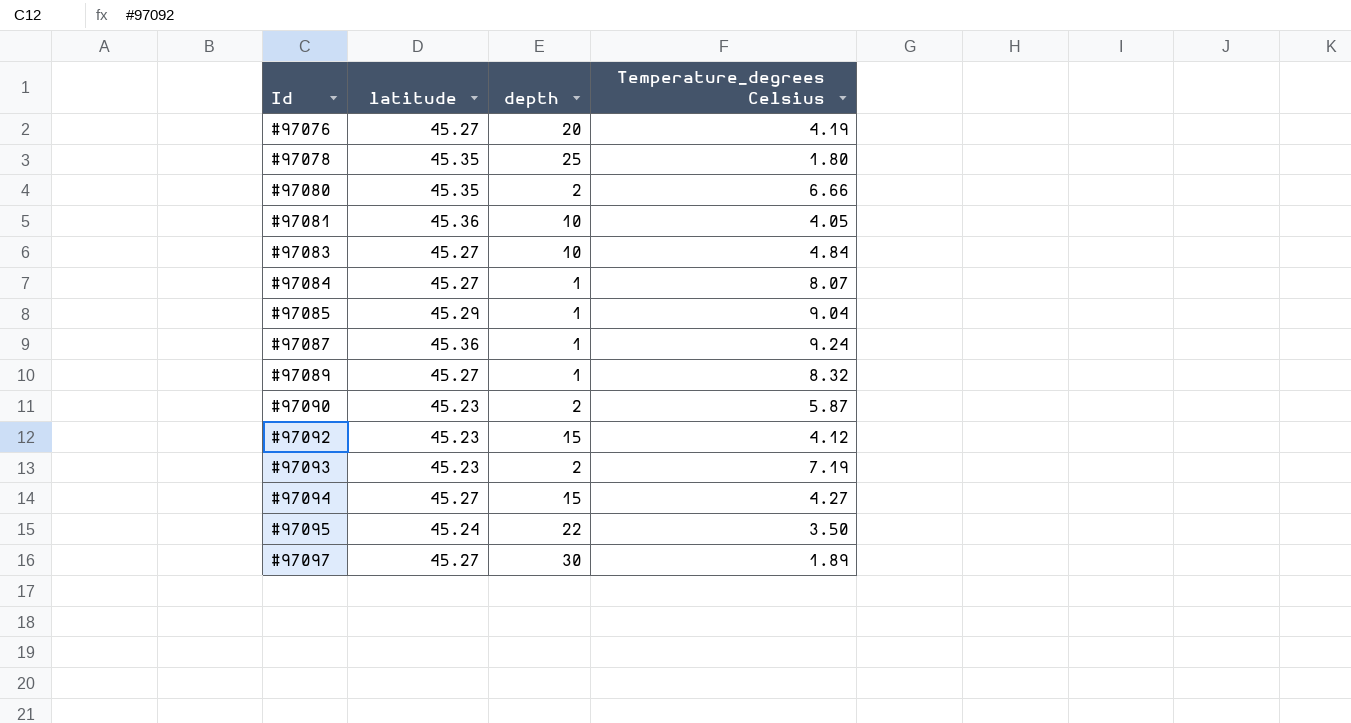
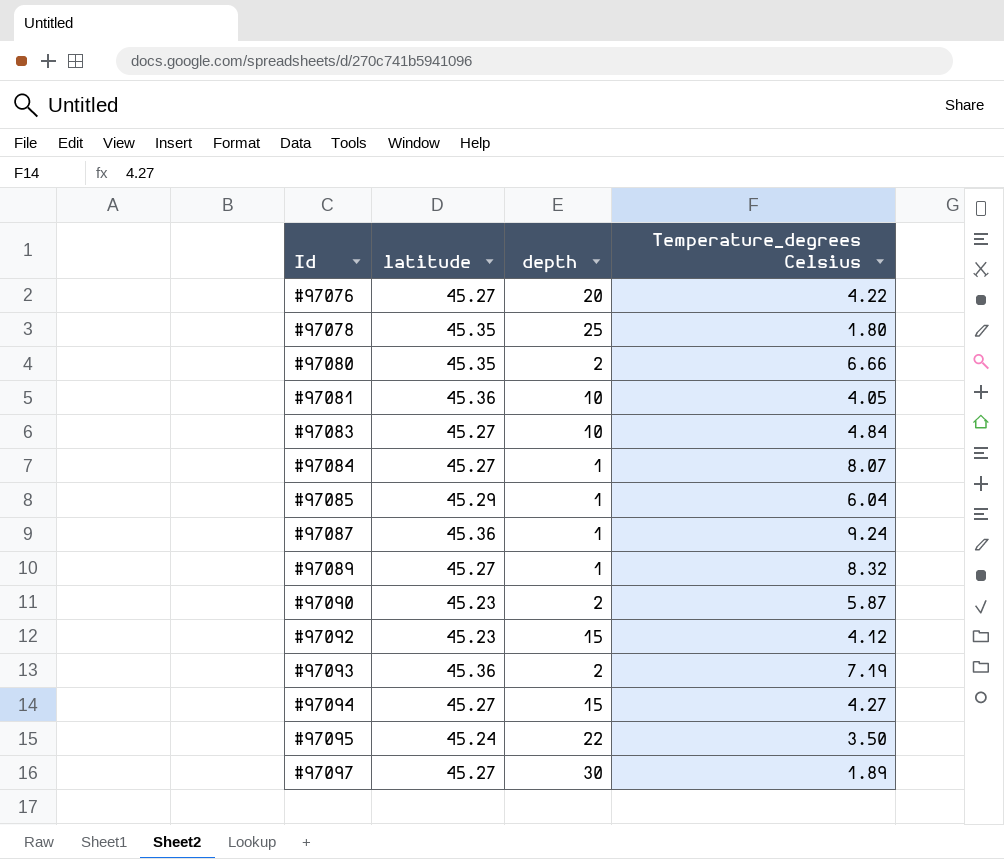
#97076 | Temperature_degrees Celsius: 4.19 -> 4.22
#97085 | Temperature_degrees Celsius: 9.04 -> 6.04
#97093 | latitude: 45.23 -> 45.36

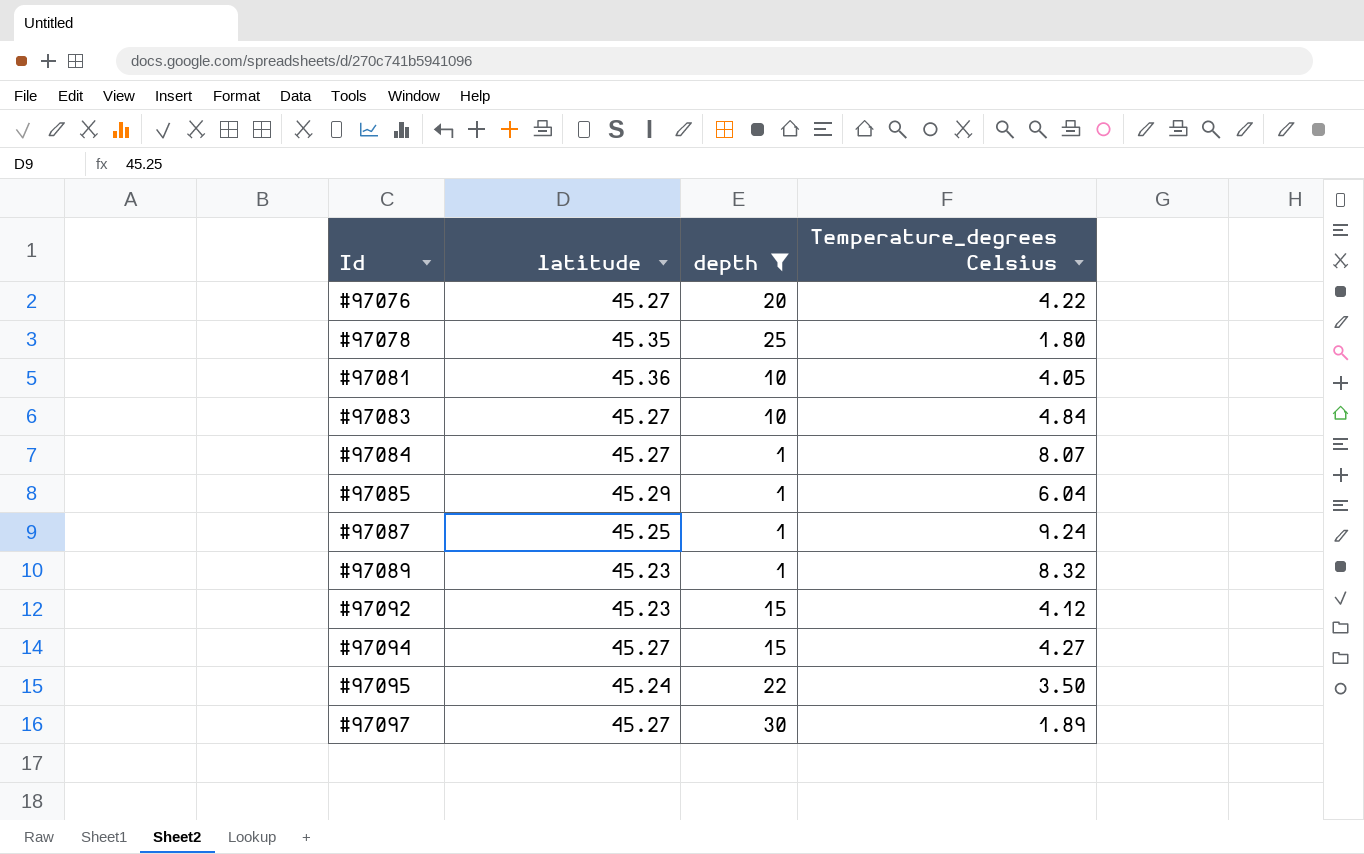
filter: none -> depth != 2
#97087 | latitude: 45.36 -> 45.25
#97089 | latitude: 45.27 -> 45.23

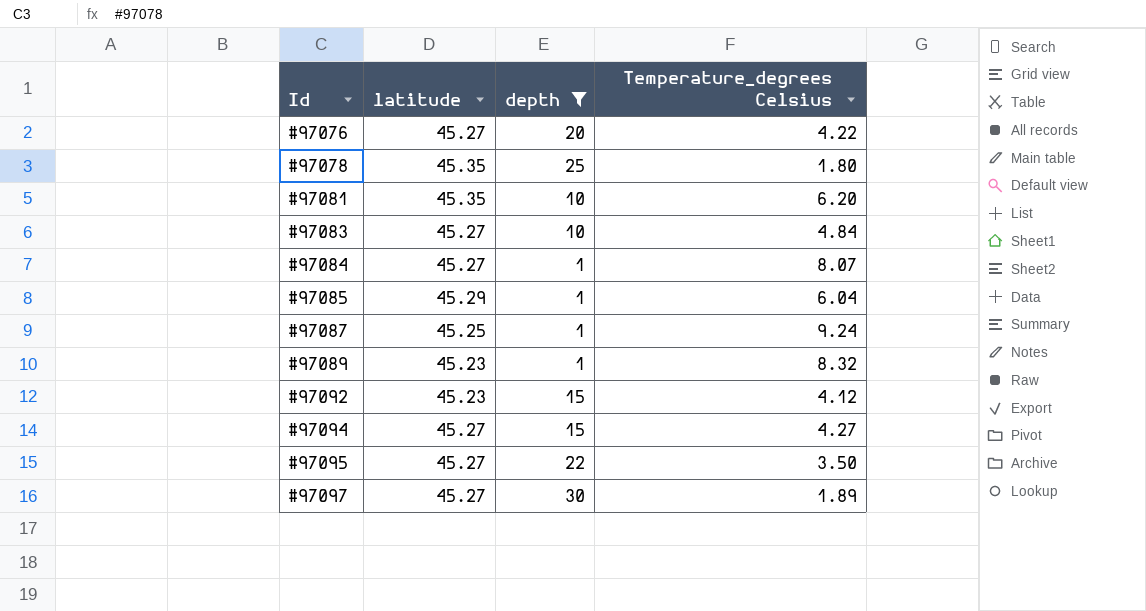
#97081 | latitude: 45.36 -> 45.35
#97081 | Temperature_degrees Celsius: 4.05 -> 6.20
#97095 | latitude: 45.24 -> 45.27

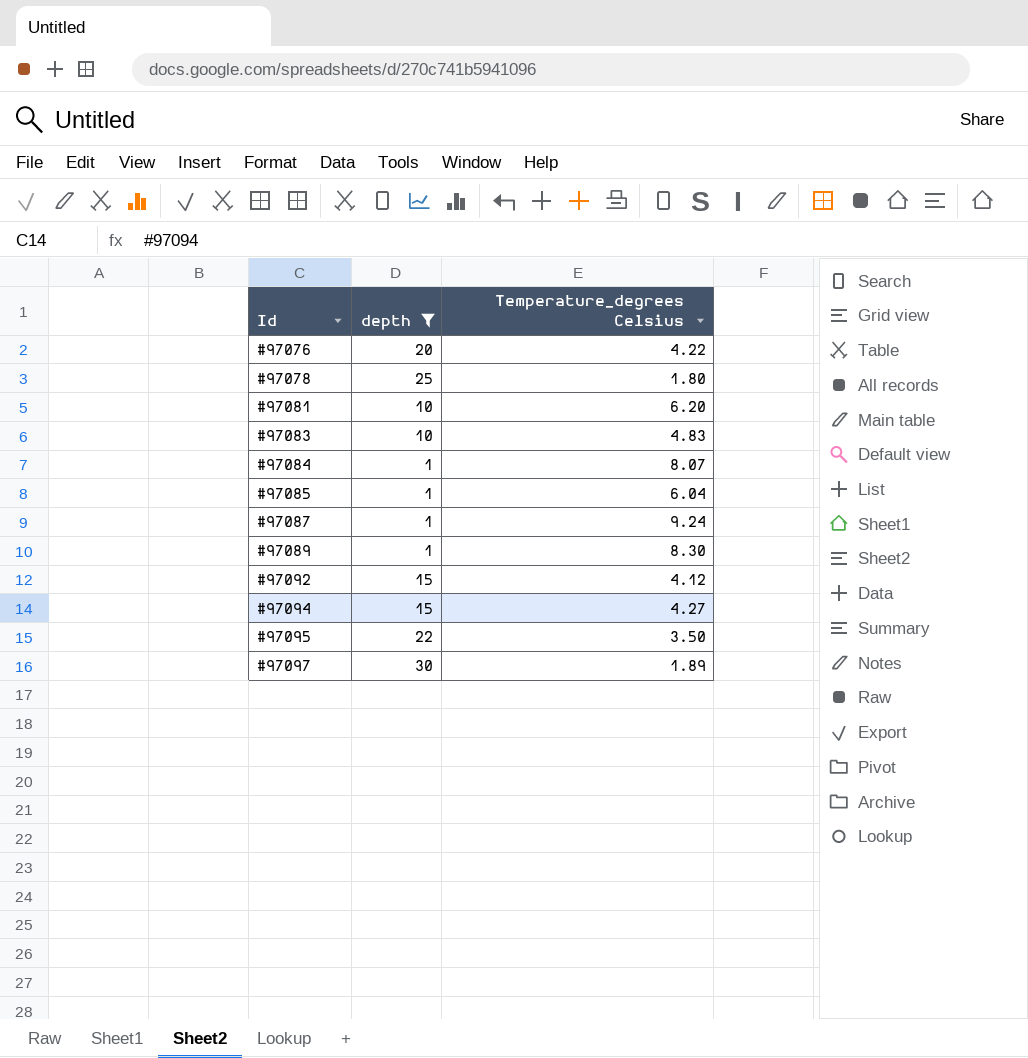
column latitude | position: 2 -> none
#97083 | Temperature_degrees Celsius: 4.84 -> 4.83
#97089 | Temperature_degrees Celsius: 8.32 -> 8.30

